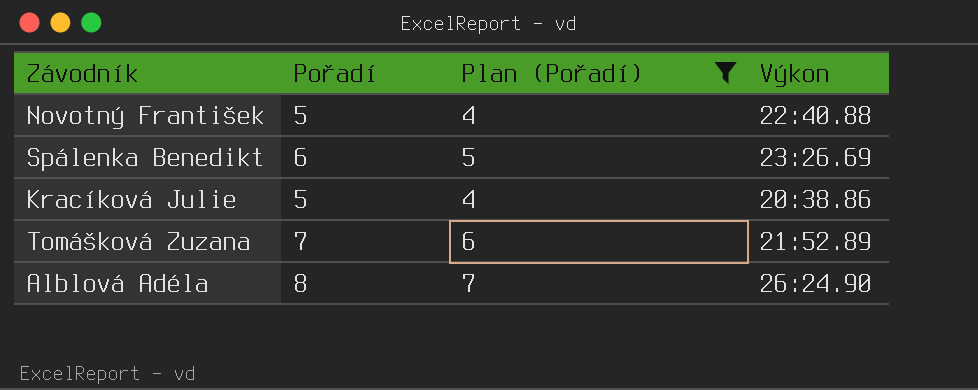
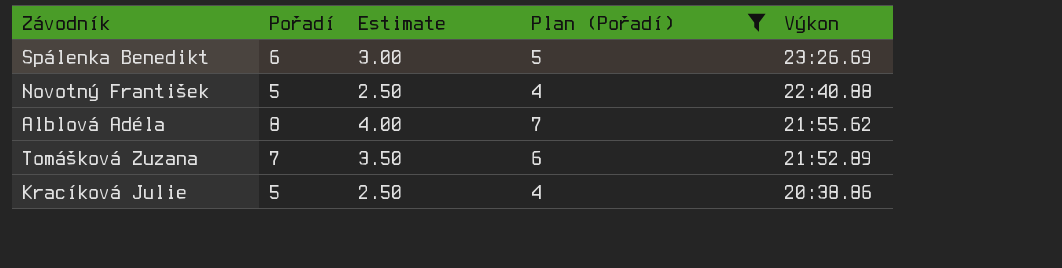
row order: none -> Výkon descending
column Estimate | formula: none -> [Pořadí] * 0.5
Alblová Adéla | Výkon: 26:24.90 -> 21:55.62

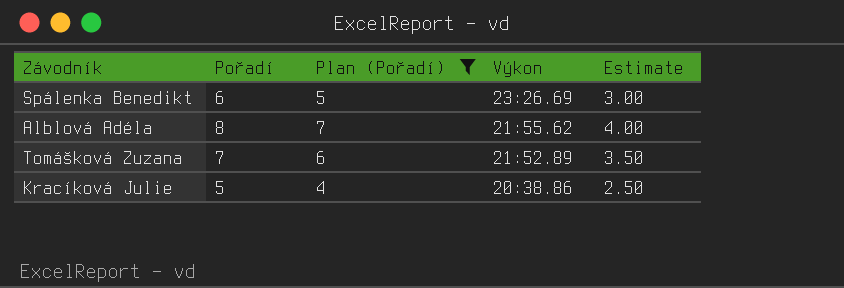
column Estimate | position: 3 -> 5
row Novotný František: 5 | 2.50 | 4 | 22:40.88 -> none

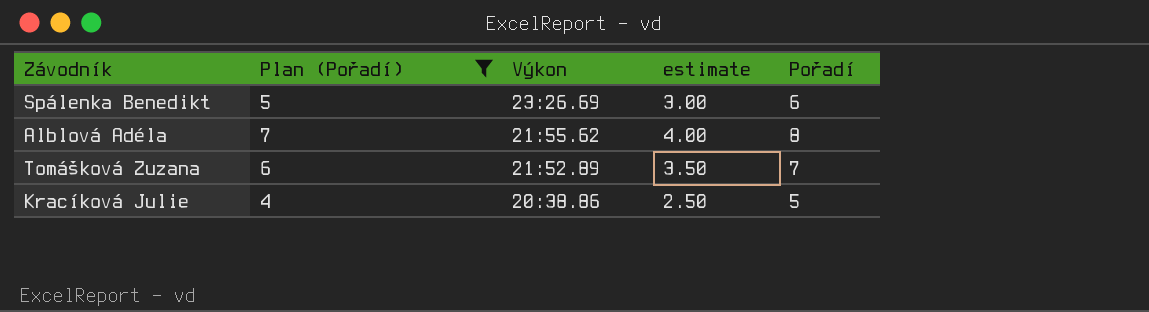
column name: Estimate -> estimate
column Pořadí | position: 2 -> 5

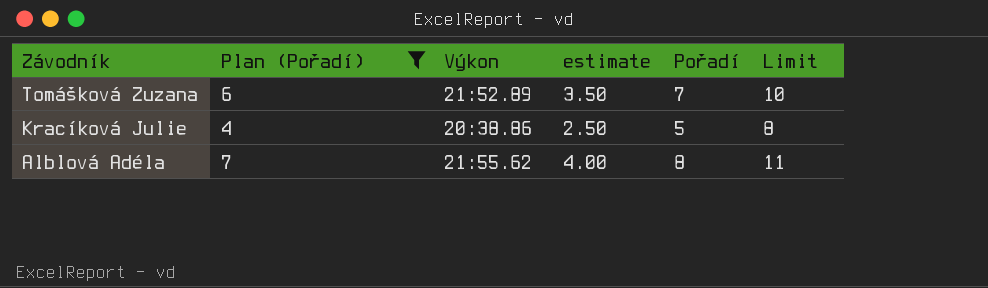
row order: Výkon descending -> Závodník descending
column Limit | formula: none -> [Pořadí] + 3
row Spálenka Benedikt: 5 | 23:26.69 | 3.00 | 6 -> none

